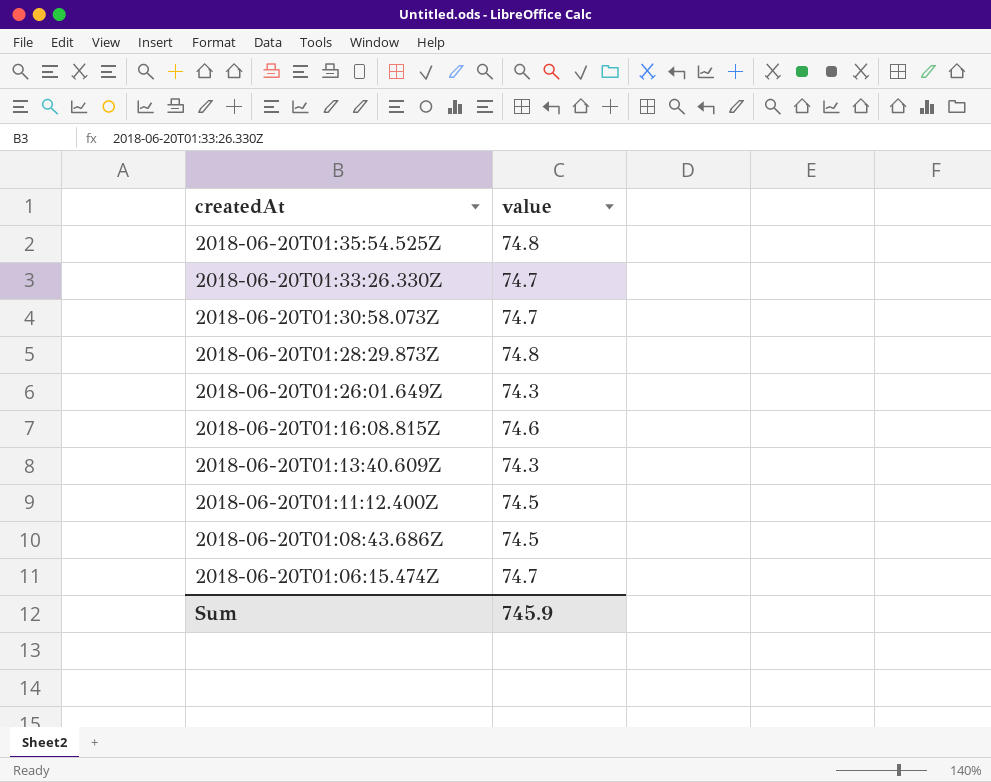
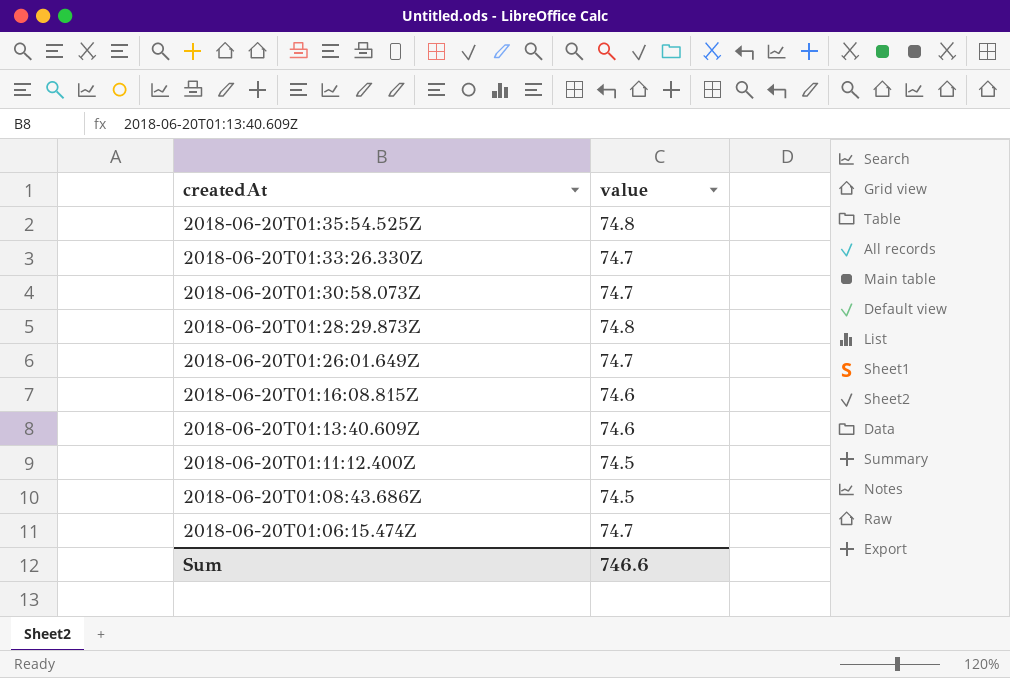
2018-06-20T01:26:01.649Z | value: 74.3 -> 74.7
2018-06-20T01:13:40.609Z | value: 74.3 -> 74.6
Sum | value: 745.9 -> 746.6

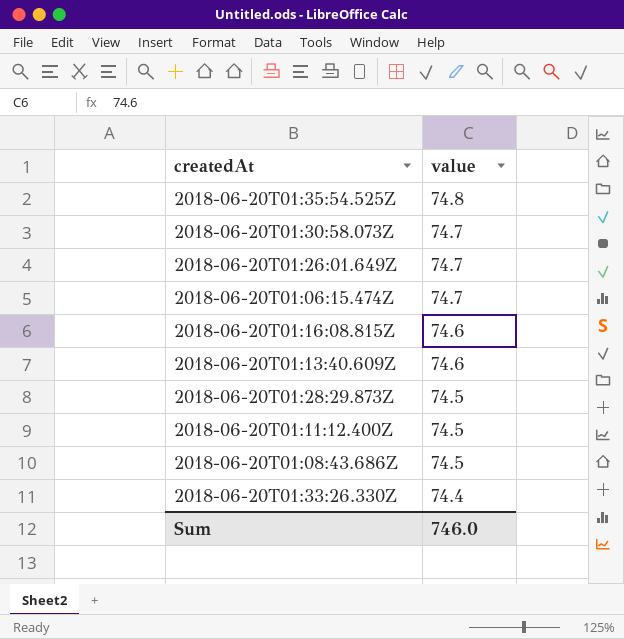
row order: createdAt descending -> value descending
2018-06-20T01:28:29.873Z | value: 74.8 -> 74.5
2018-06-20T01:33:26.330Z | value: 74.7 -> 74.4
Sum | value: 746.6 -> 746.0

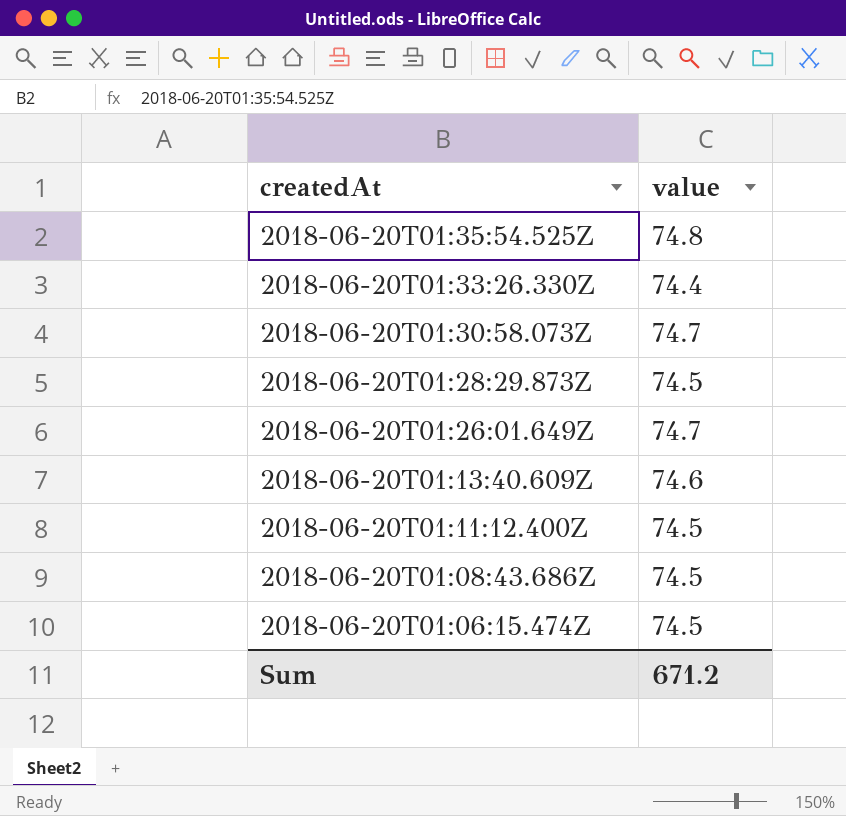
row order: value descending -> createdAt descending
row 2018-06-20T01:16:08.815Z: 74.6 -> none
2018-06-20T01:06:15.474Z | value: 74.7 -> 74.5
Sum | value: 746.0 -> 671.2

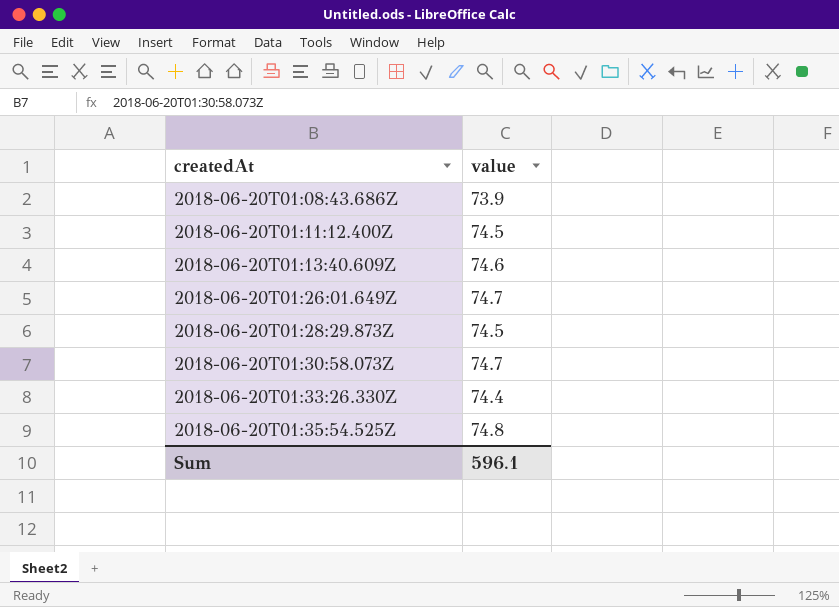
row order: createdAt descending -> createdAt ascending
row 2018-06-20T01:06:15.474Z: 74.5 -> none
2018-06-20T01:08:43.686Z | value: 74.5 -> 73.9
Sum | value: 671.2 -> 596.1

